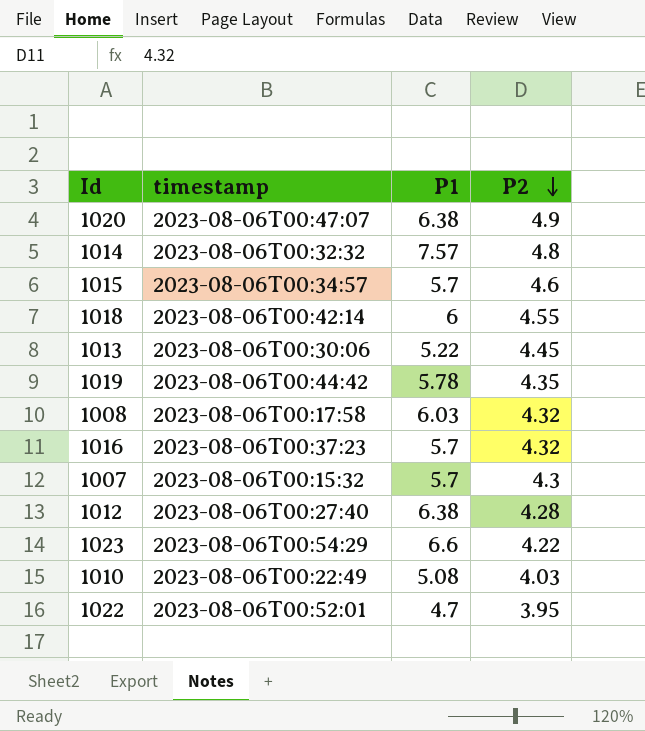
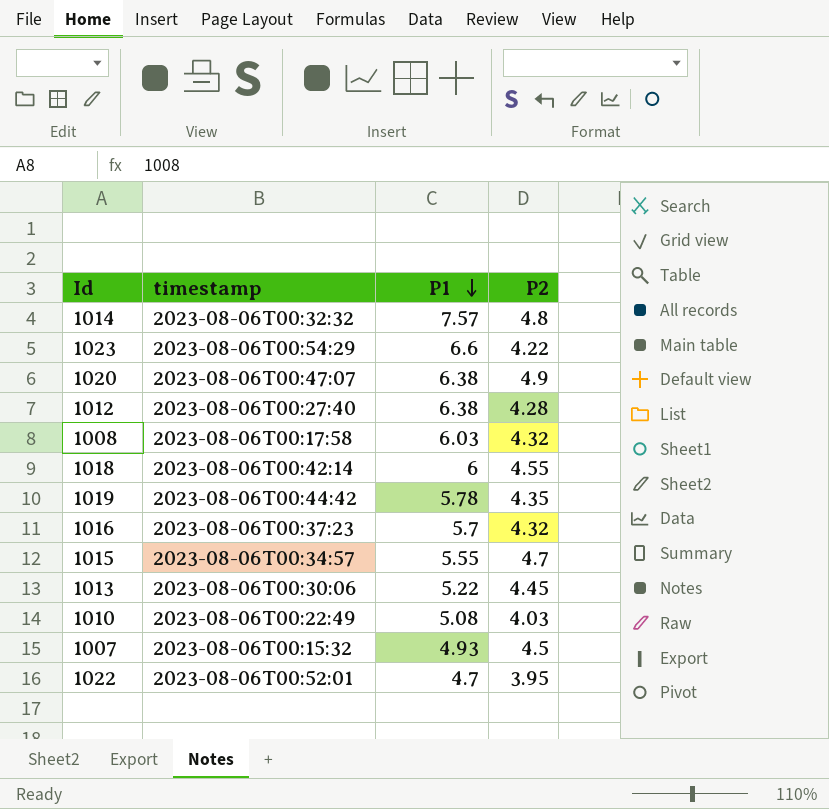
row order: P2 descending -> P1 descending
1015 | P1: 5.7 -> 5.55
1015 | P2: 4.6 -> 4.7
1007 | P1: 5.7 -> 4.93
1007 | P2: 4.3 -> 4.5

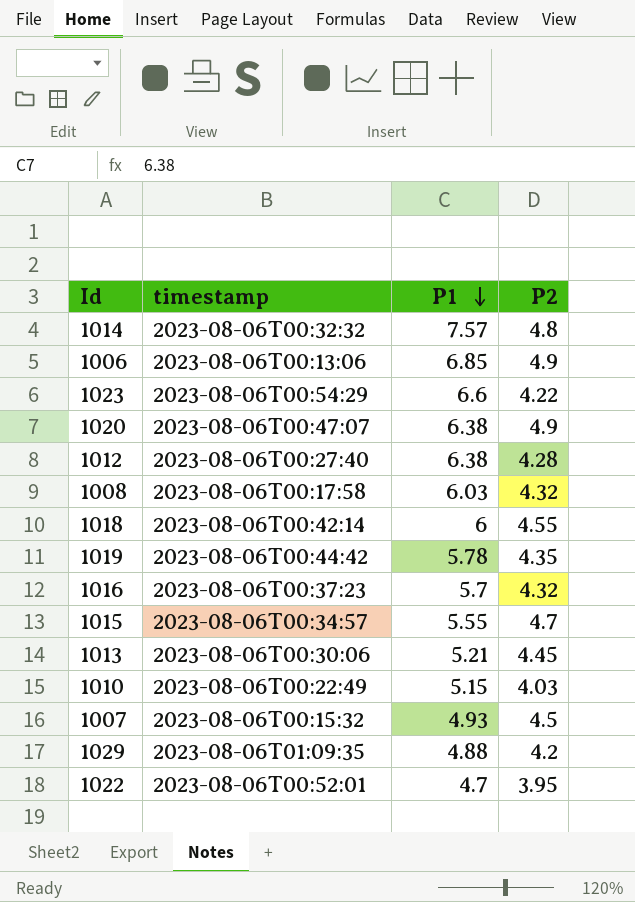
row 1006: none -> 2023-08-06T00:13:06 | 6.85 | 4.9
1013 | P1: 5.22 -> 5.21
1010 | P1: 5.08 -> 5.15
row 1029: none -> 2023-08-06T01:09:35 | 4.88 | 4.2

